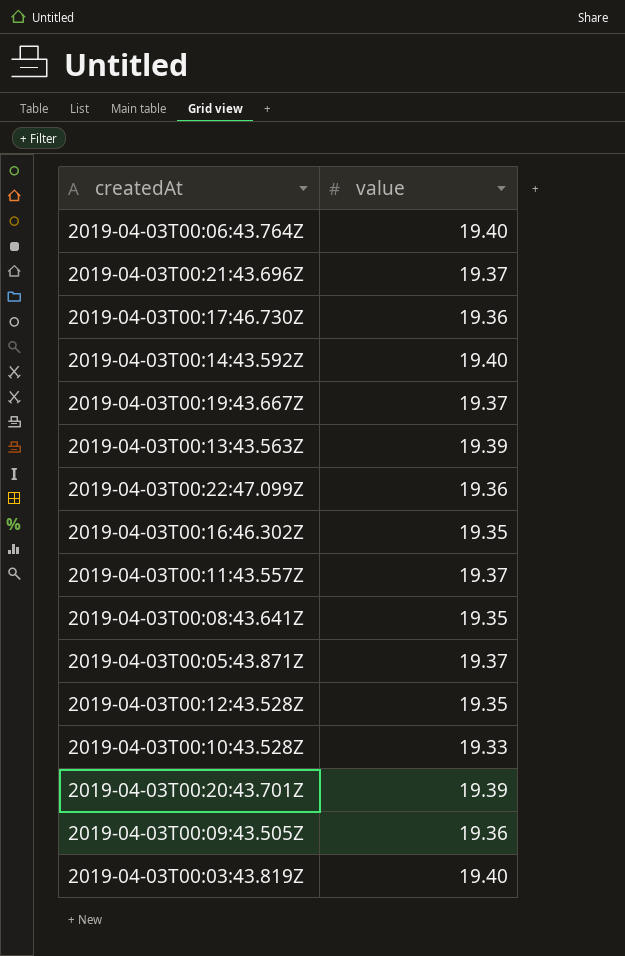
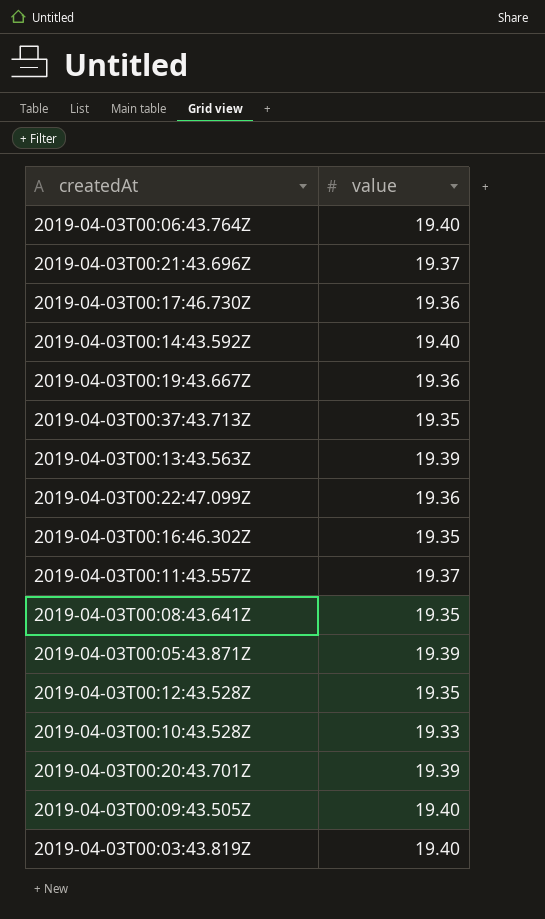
2019-04-03T00:19:43.667Z | value: 19.37 -> 19.36
row 2019-04-03T00:37:43.713Z: none -> 19.35
2019-04-03T00:05:43.871Z | value: 19.37 -> 19.39
2019-04-03T00:09:43.505Z | value: 19.36 -> 19.40

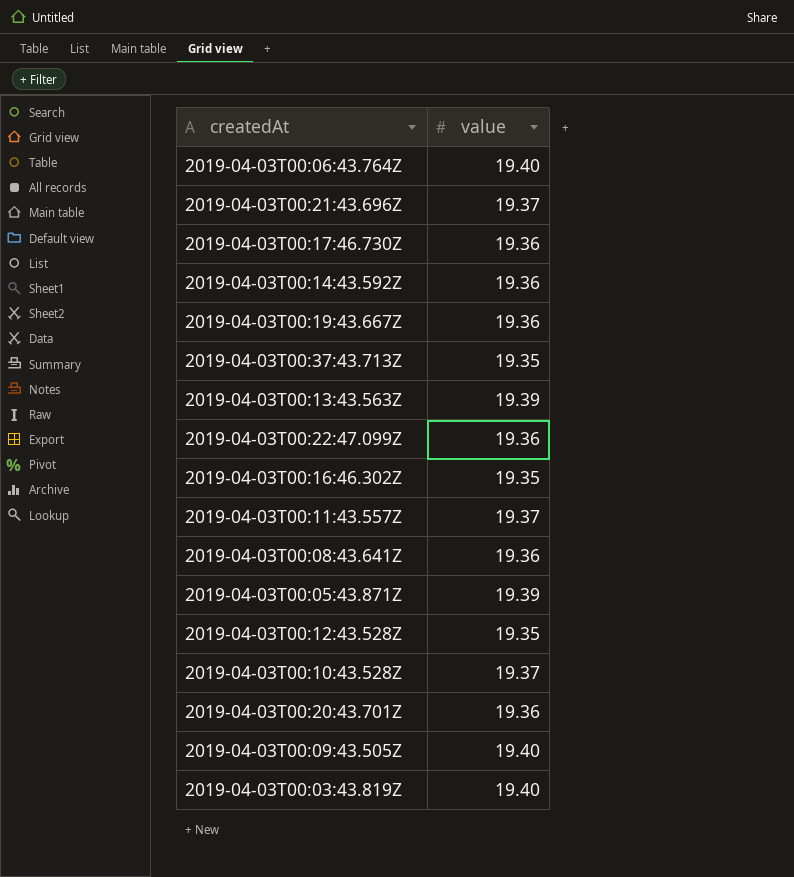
2019-04-03T00:14:43.592Z | value: 19.40 -> 19.36
2019-04-03T00:08:43.641Z | value: 19.35 -> 19.36
2019-04-03T00:10:43.528Z | value: 19.33 -> 19.37
2019-04-03T00:20:43.701Z | value: 19.39 -> 19.36

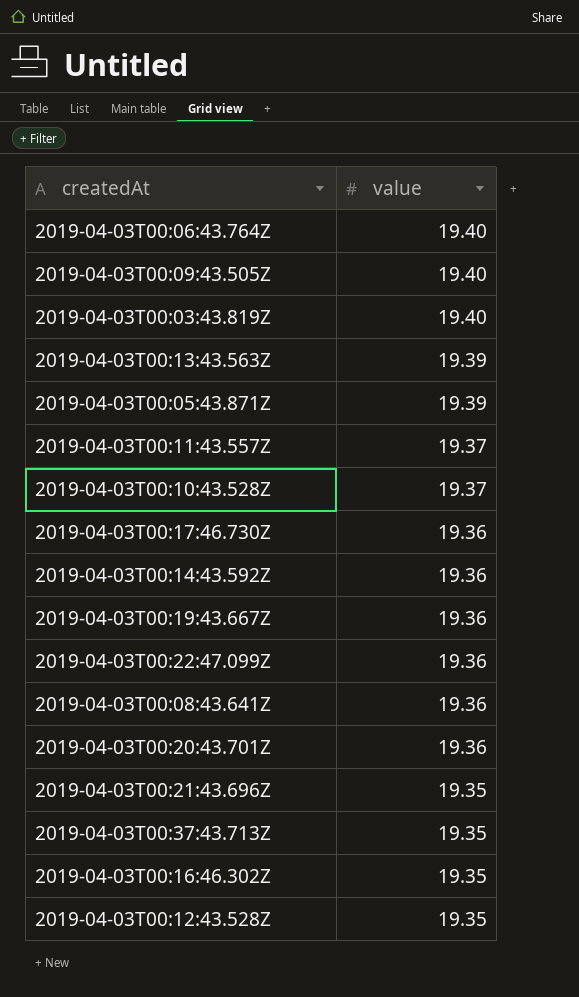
row order: none -> value descending
2019-04-03T00:21:43.696Z | value: 19.37 -> 19.35

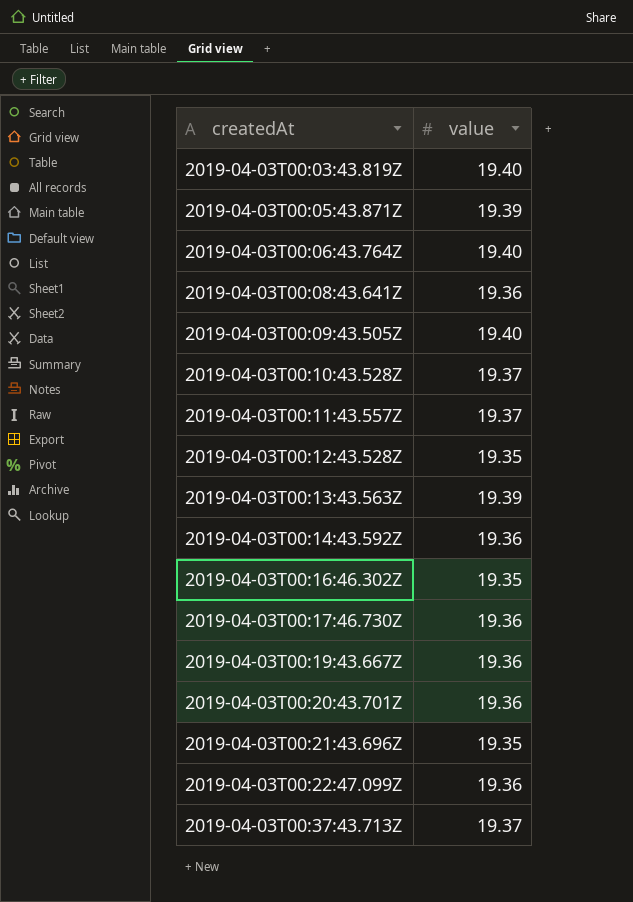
row order: value descending -> createdAt ascending
2019-04-03T00:37:43.713Z | value: 19.35 -> 19.37

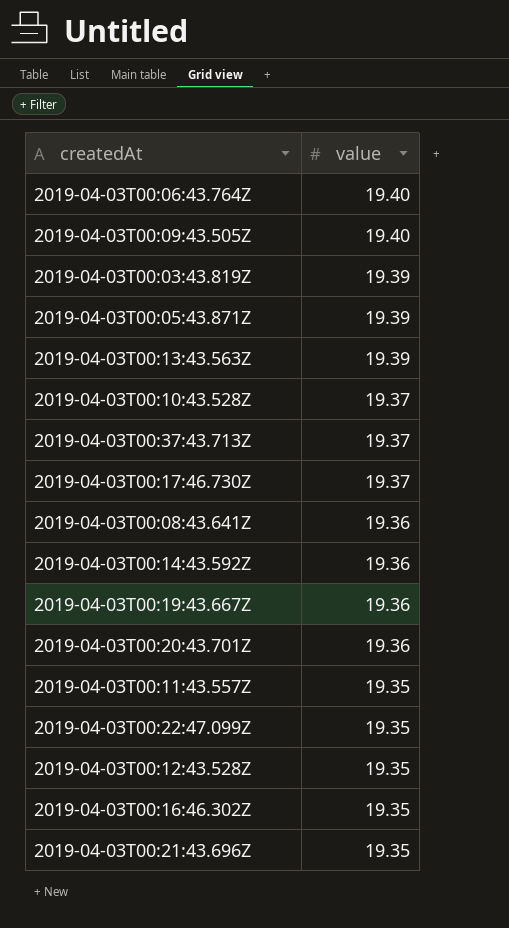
row order: createdAt ascending -> value descending
2019-04-03T00:03:43.819Z | value: 19.40 -> 19.39
2019-04-03T00:17:46.730Z | value: 19.36 -> 19.37
2019-04-03T00:11:43.557Z | value: 19.37 -> 19.35
2019-04-03T00:22:47.099Z | value: 19.36 -> 19.35

